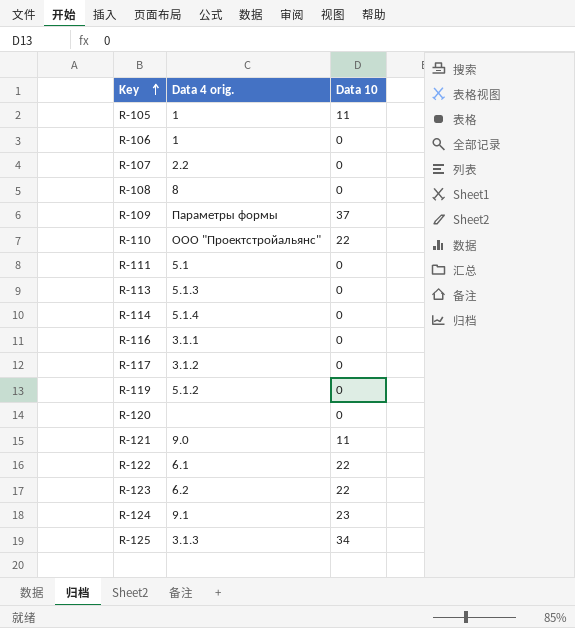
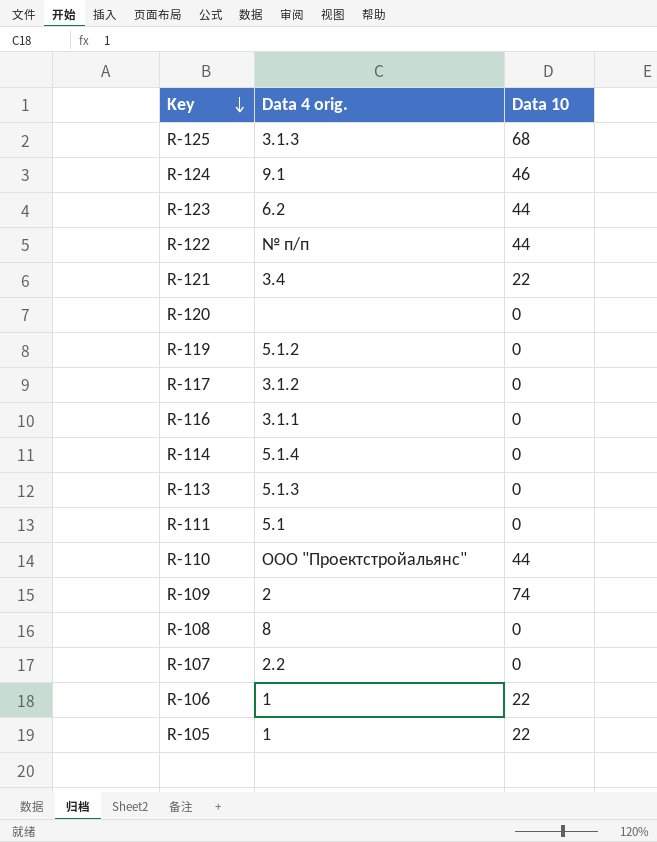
row order: Key ascending -> Key descending
R-125 | Data 10: 34 -> 68
R-124 | Data 10: 23 -> 46
R-123 | Data 10: 22 -> 44
R-122 | Data 4 orig.: 6.1 -> № п/п
R-122 | Data 10: 22 -> 44
R-121 | Data 4 orig.: 9.0 -> 3.4
R-121 | Data 10: 11 -> 22
R-110 | Data 10: 22 -> 44
R-109 | Data 4 orig.: Параметры формы -> 2
R-109 | Data 10: 37 -> 74
R-106 | Data 10: 0 -> 22
R-105 | Data 10: 11 -> 22

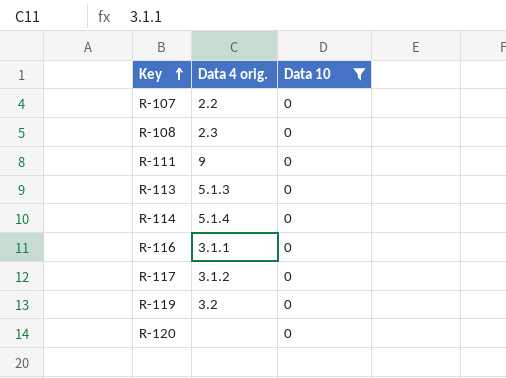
filter: none -> Data 10 = 0
row order: Key descending -> Key ascending
R-108 | Data 4 orig.: 8 -> 2.3
R-111 | Data 4 orig.: 5.1 -> 9
R-119 | Data 4 orig.: 5.1.2 -> 3.2

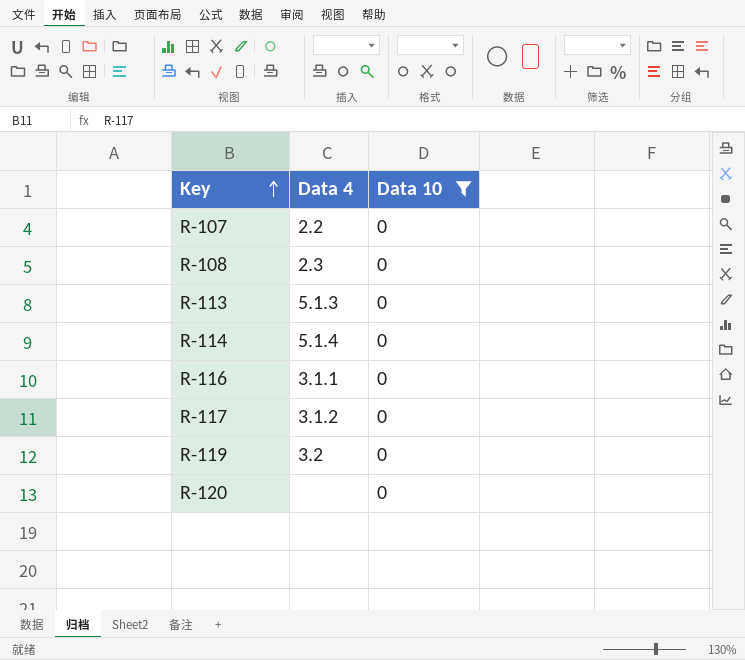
column name: Data 4 orig. -> Data 4
row R-111: 9 | 0 -> none

